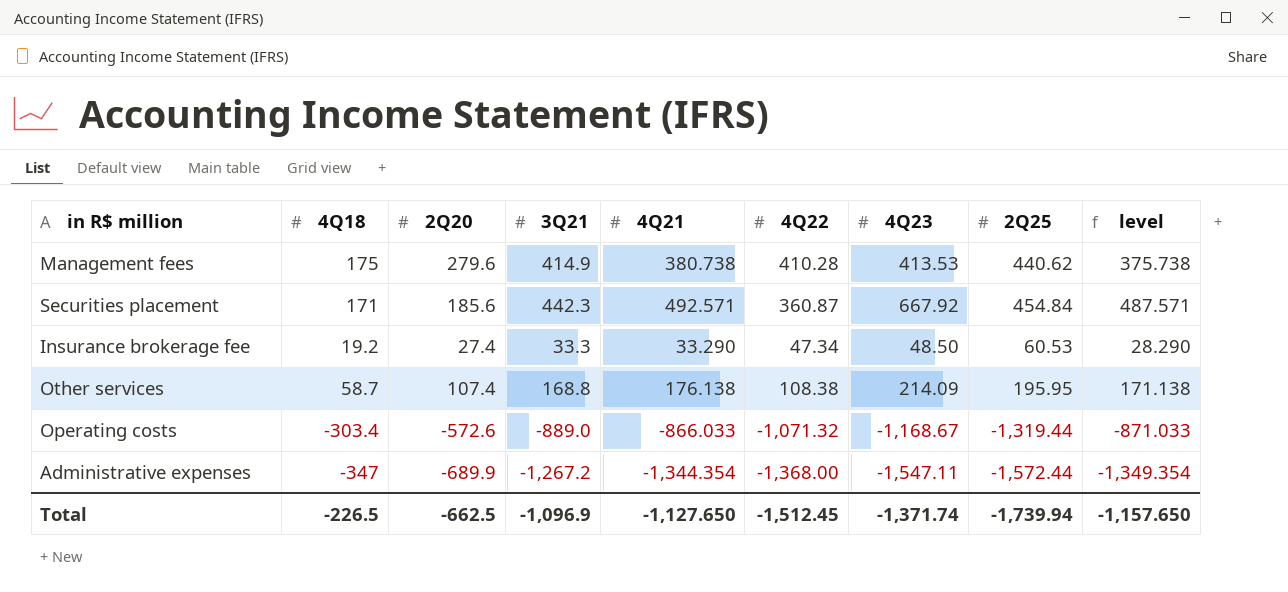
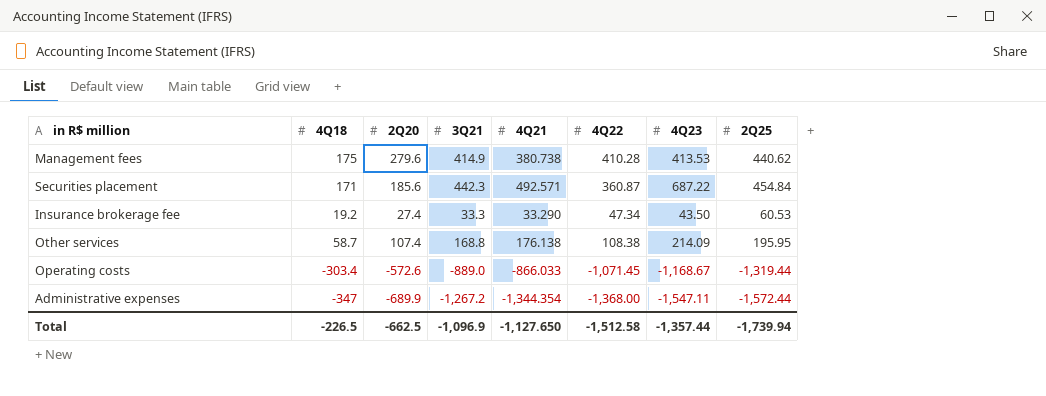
column level | formula: [4Q21] - 5 -> none
Securities placement | 4Q23: 667.92 -> 687.22
Insurance brokerage fee | 4Q23: 48.50 -> 43.50
Operating costs | 4Q22: -1,071.32 -> -1,071.45
Total | 4Q22: -1,512.45 -> -1,512.58
Total | 4Q23: -1,371.74 -> -1,357.44

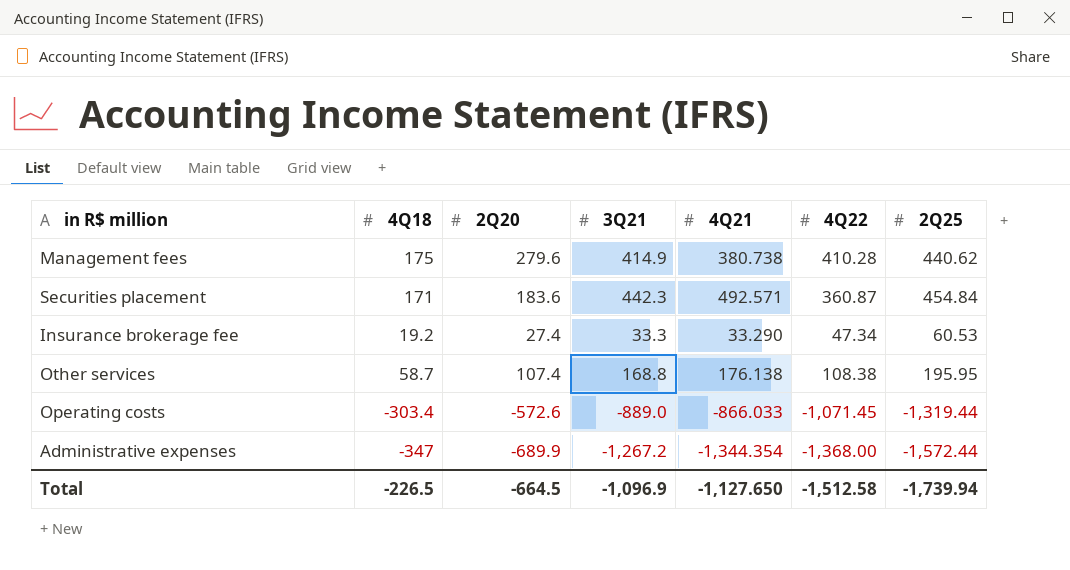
column 4Q23 | position: 7 -> none
Securities placement | 2Q20: 185.6 -> 183.6
Total | 2Q20: -662.5 -> -664.5

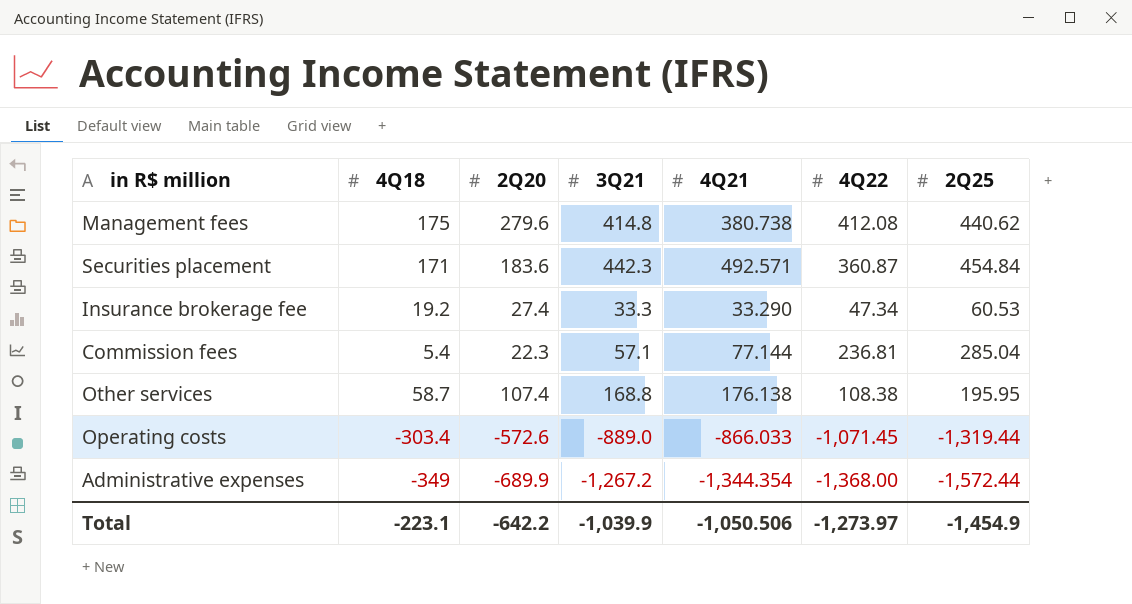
Management fees | 3Q21: 414.9 -> 414.8
Management fees | 4Q22: 410.28 -> 412.08
row Commission fees: none -> 5.4 | 22.3 | 57.1 | 77.144 | 236.81 | 285.04
Administrative expenses | 4Q18: -347 -> -349
Total | 4Q18: -226.5 -> -223.1
Total | 2Q20: -664.5 -> -642.2
Total | 3Q21: -1,096.9 -> -1,039.9
Total | 4Q21: -1,127.650 -> -1,050.506
Total | 4Q22: -1,512.58 -> -1,273.97
Total | 2Q25: -1,739.94 -> -1,454.9

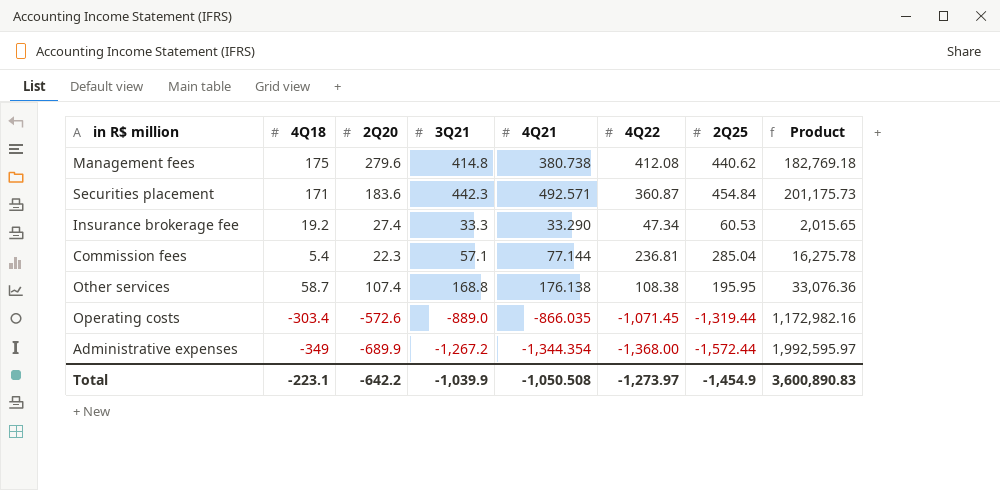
column Product | formula: none -> [3Q21] * [2Q25]
Operating costs | 4Q21: -866.033 -> -866.035
Total | 4Q21: -1,050.506 -> -1,050.508

